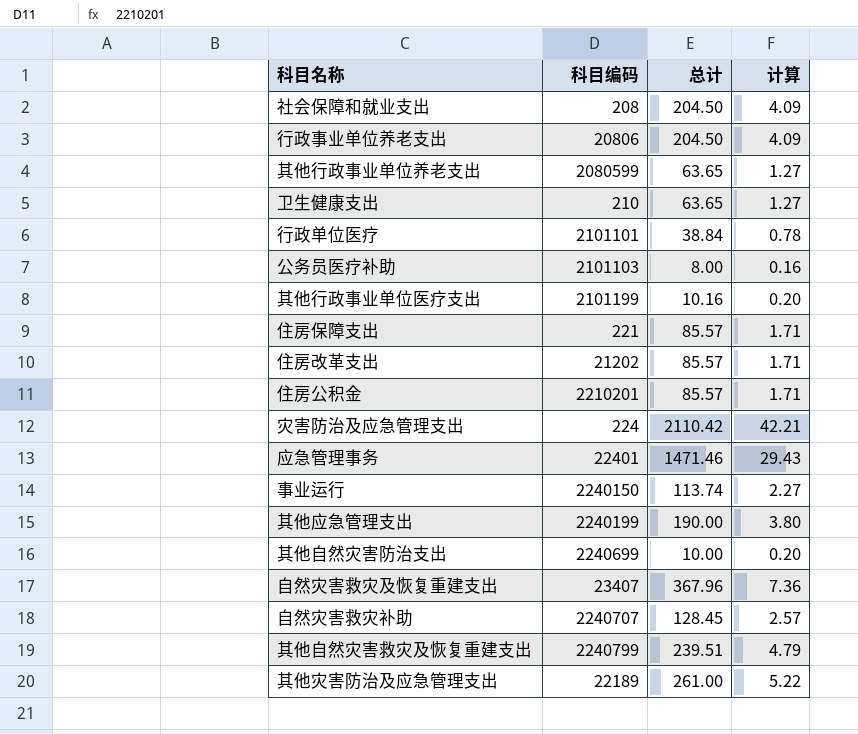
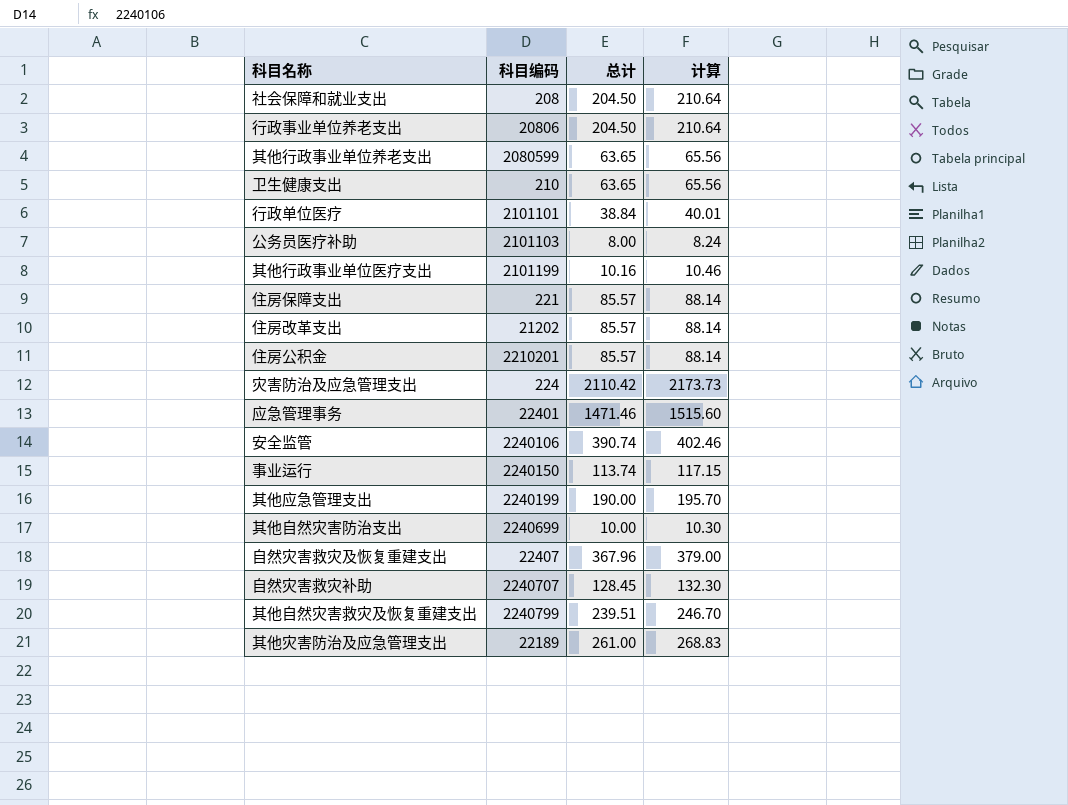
column 计算 | formula: [总计] * 0.02 -> [总计] * 1.03
row 安全监管: none -> 2240106 | 390.74 | 402.46
自然灾害救灾及恢复重建支出 | 科目编码: 23407 -> 22407

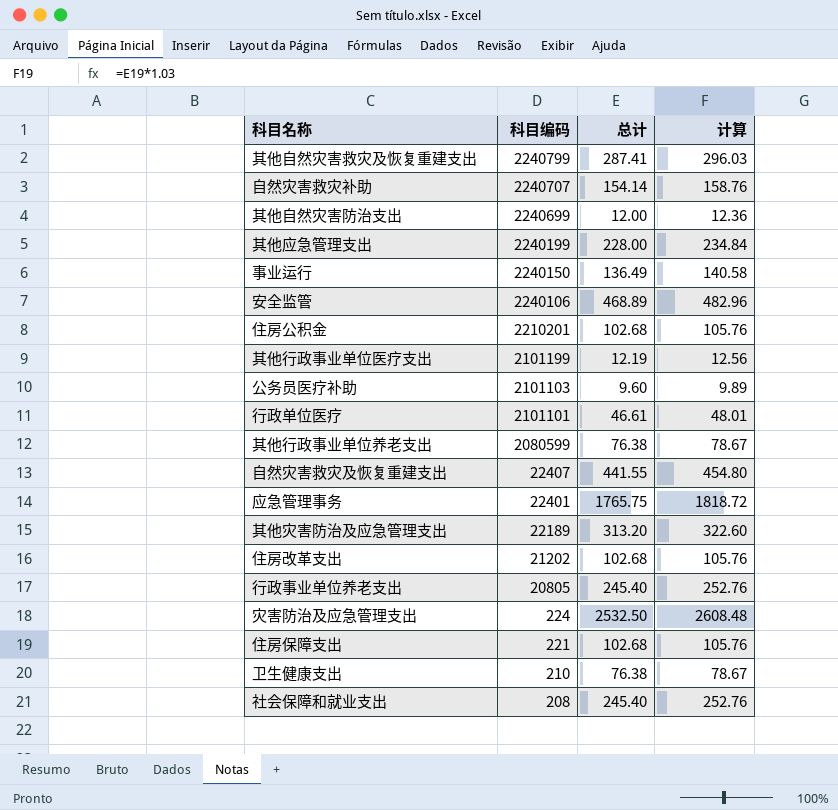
row order: none -> 科目编码 descending
其他自然灾害救灾及恢复重建支出 | 总计: 239.51 -> 287.41
其他自然灾害救灾及恢复重建支出 | 计算: 246.70 -> 296.03
自然灾害救灾补助 | 总计: 128.45 -> 154.14
自然灾害救灾补助 | 计算: 132.30 -> 158.76
其他自然灾害防治支出 | 总计: 10.00 -> 12.00
其他自然灾害防治支出 | 计算: 10.30 -> 12.36
其他应急管理支出 | 总计: 190.00 -> 228.00
其他应急管理支出 | 计算: 195.70 -> 234.84
事业运行 | 总计: 113.74 -> 136.49
事业运行 | 计算: 117.15 -> 140.58
安全监管 | 总计: 390.74 -> 468.89
安全监管 | 计算: 402.46 -> 482.96
住房公积金 | 总计: 85.57 -> 102.68
住房公积金 | 计算: 88.14 -> 105.76
其他行政事业单位医疗支出 | 总计: 10.16 -> 12.19
其他行政事业单位医疗支出 | 计算: 10.46 -> 12.56
公务员医疗补助 | 总计: 8.00 -> 9.60
公务员医疗补助 | 计算: 8.24 -> 9.89
行政单位医疗 | 总计: 38.84 -> 46.61
行政单位医疗 | 计算: 40.01 -> 48.01
其他行政事业单位养老支出 | 总计: 63.65 -> 76.38
其他行政事业单位养老支出 | 计算: 65.56 -> 78.67
自然灾害救灾及恢复重建支出 | 总计: 367.96 -> 441.55
自然灾害救灾及恢复重建支出 | 计算: 379.00 -> 454.80
应急管理事务 | 总计: 1471.46 -> 1765.75
应急管理事务 | 计算: 1515.60 -> 1818.72
其他灾害防治及应急管理支出 | 总计: 261.00 -> 313.20
其他灾害防治及应急管理支出 | 计算: 268.83 -> 322.60
住房改革支出 | 总计: 85.57 -> 102.68
住房改革支出 | 计算: 88.14 -> 105.76
行政事业单位养老支出 | 科目编码: 20806 -> 20805
行政事业单位养老支出 | 总计: 204.50 -> 245.40
行政事业单位养老支出 | 计算: 210.64 -> 252.76
灾害防治及应急管理支出 | 总计: 2110.42 -> 2532.50
灾害防治及应急管理支出 | 计算: 2173.73 -> 2608.48
住房保障支出 | 总计: 85.57 -> 102.68
住房保障支出 | 计算: 88.14 -> 105.76
卫生健康支出 | 总计: 63.65 -> 76.38
卫生健康支出 | 计算: 65.56 -> 78.67
社会保障和就业支出 | 总计: 204.50 -> 245.40
社会保障和就业支出 | 计算: 210.64 -> 252.76

